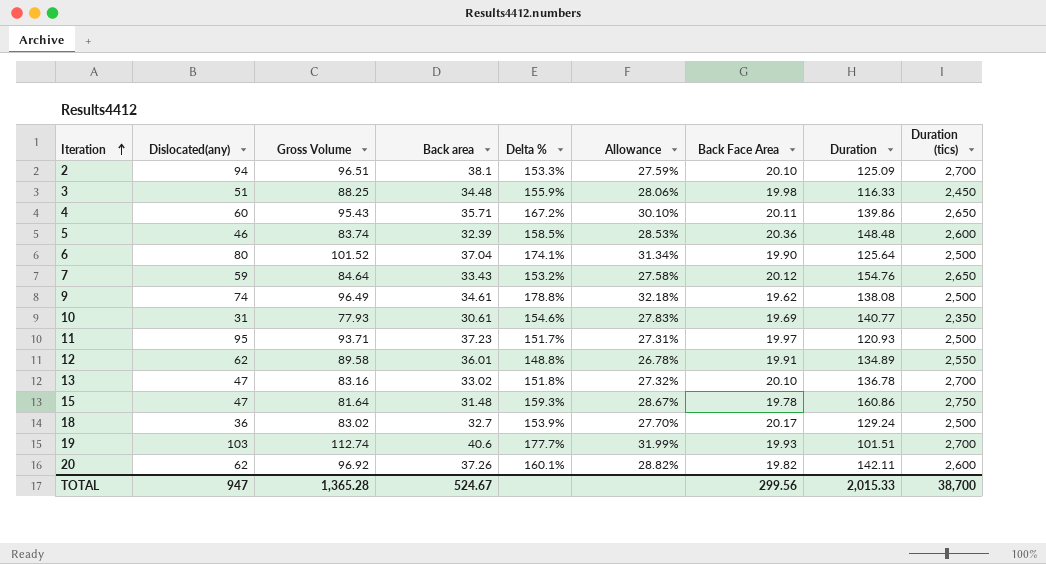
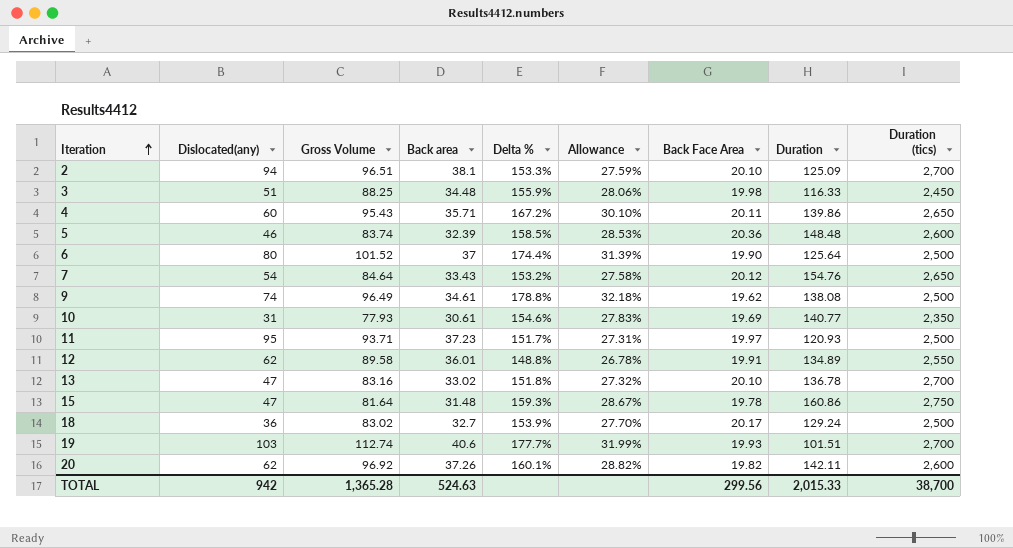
6 | Back area: 37.04 -> 37
6 | Delta %: 174.1% -> 174.4%
6 | Allowance: 31.34% -> 31.39%
7 | Dislocated(any): 59 -> 54
TOTAL | Dislocated(any): 947 -> 942
TOTAL | Back area: 524.67 -> 524.63

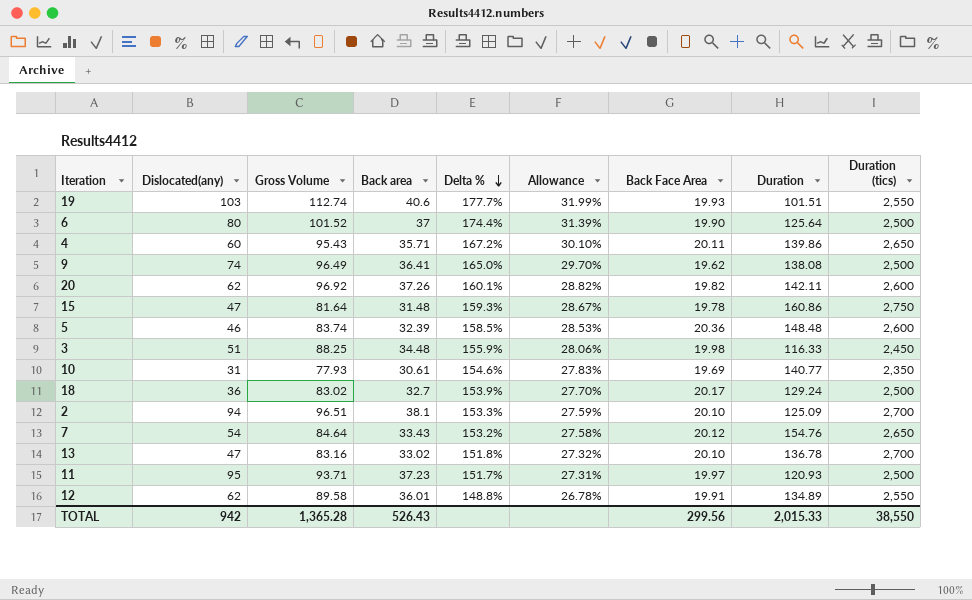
row order: Iteration ascending -> Delta % descending
19 | Duration (tics): 2,700 -> 2,550
9 | Back area: 34.61 -> 36.41
9 | Delta %: 178.8% -> 165.0%
9 | Allowance: 32.18% -> 29.70%
TOTAL | Back area: 524.63 -> 526.43
TOTAL | Duration (tics): 38,700 -> 38,550

